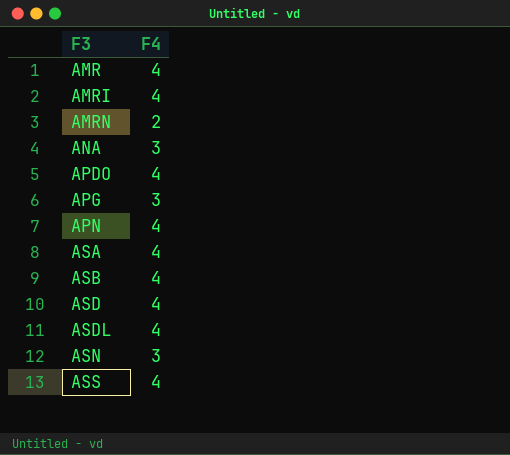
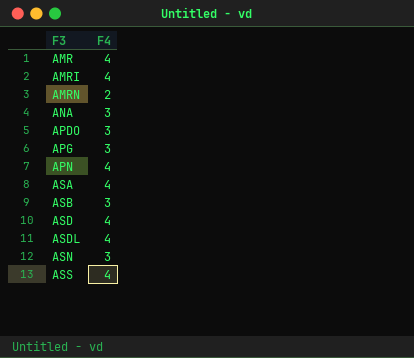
APDO | F4: 4 -> 3
ASB | F4: 4 -> 3

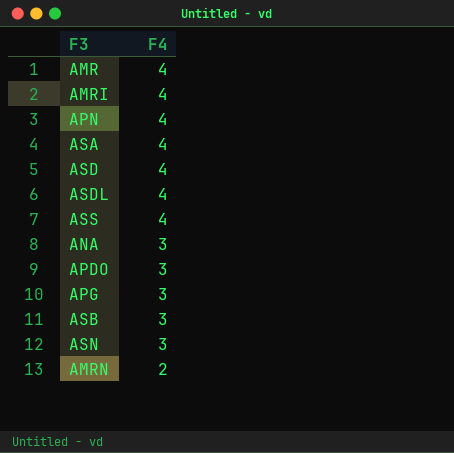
row order: F3 ascending -> F4 descending

